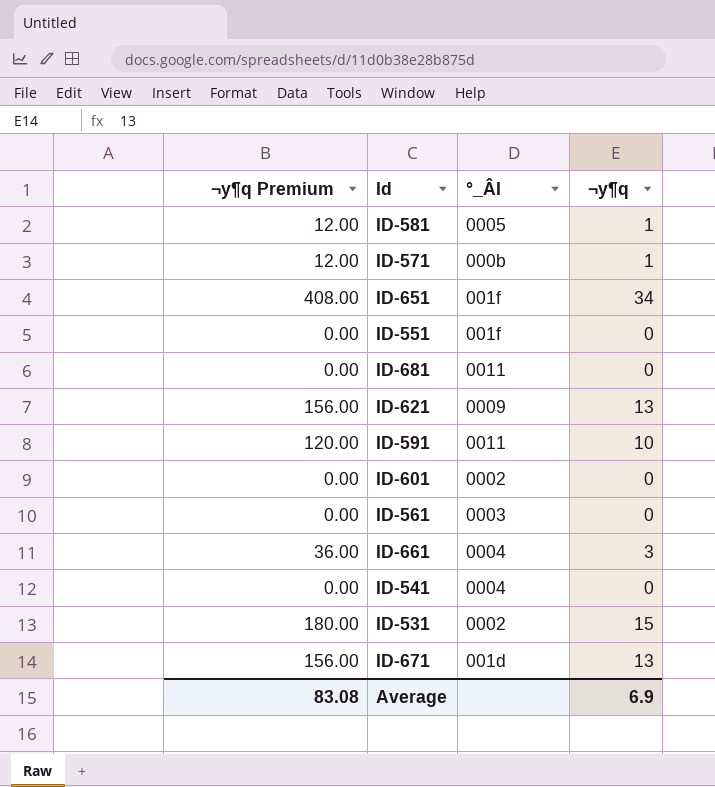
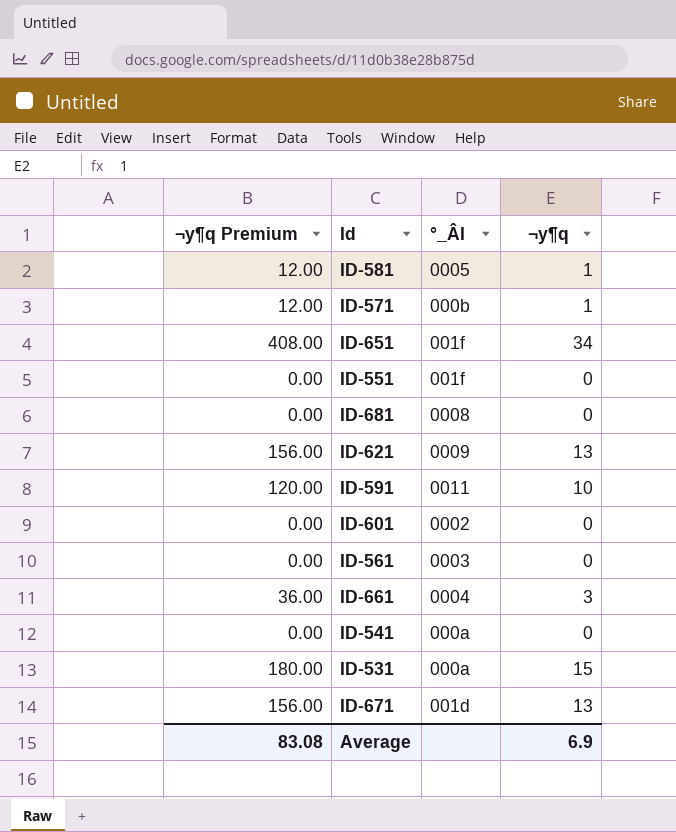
ID-681 | °_ÂI: 0011 -> 0008
ID-541 | °_ÂI: 0004 -> 000a
ID-531 | °_ÂI: 0002 -> 000a

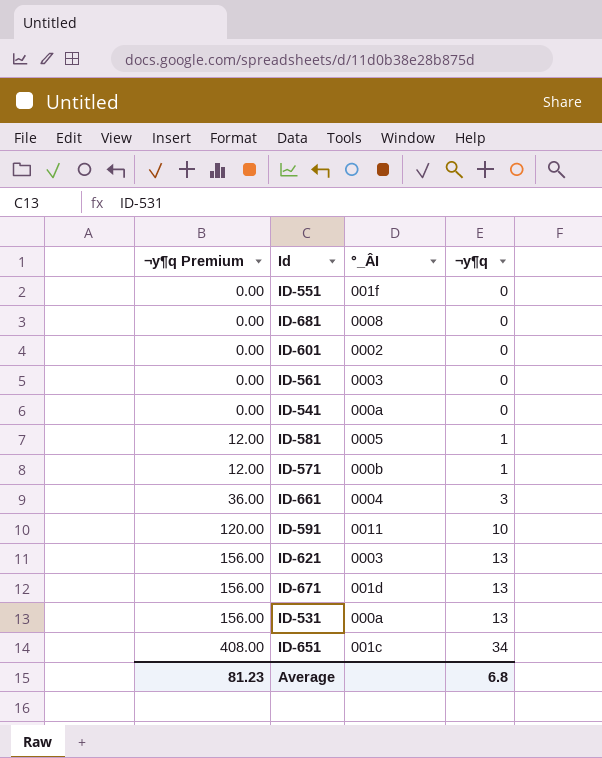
row order: none -> ¬y¶q Premium ascending
ID-621 | °_ÂI: 0009 -> 0003
ID-531 | ¬y¶q Premium: 180.00 -> 156.00
ID-531 | ¬y¶q: 15 -> 13
ID-651 | °_ÂI: 001f -> 001c
Average | ¬y¶q Premium: 83.08 -> 81.23
Average | ¬y¶q: 6.9 -> 6.8

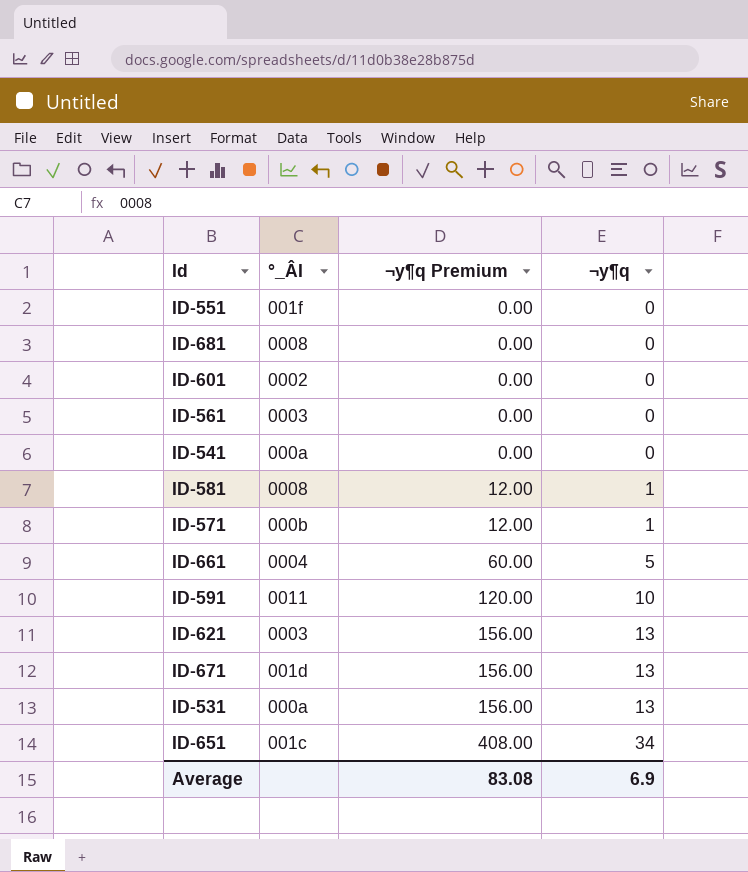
column ¬y¶q Premium | position: 1 -> 3
ID-581 | °_ÂI: 0005 -> 0008
ID-661 | ¬y¶q Premium: 36.00 -> 60.00
ID-661 | ¬y¶q: 3 -> 5
Average | ¬y¶q Premium: 81.23 -> 83.08
Average | ¬y¶q: 6.8 -> 6.9

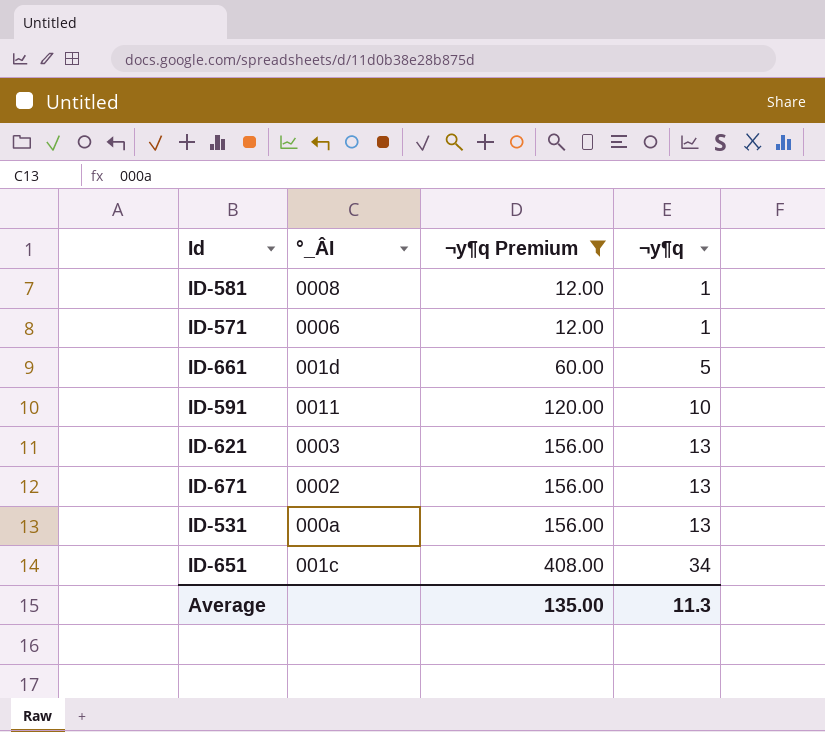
filter: none -> ¬y¶q Premium != 0.00
ID-571 | °_ÂI: 000b -> 0006
ID-661 | °_ÂI: 0004 -> 001d
ID-671 | °_ÂI: 001d -> 0002
Average | ¬y¶q Premium: 83.08 -> 135.00
Average | ¬y¶q: 6.9 -> 11.3

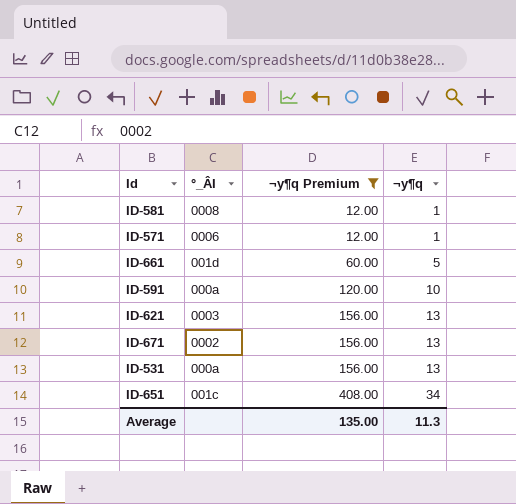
ID-591 | °_ÂI: 0011 -> 000a

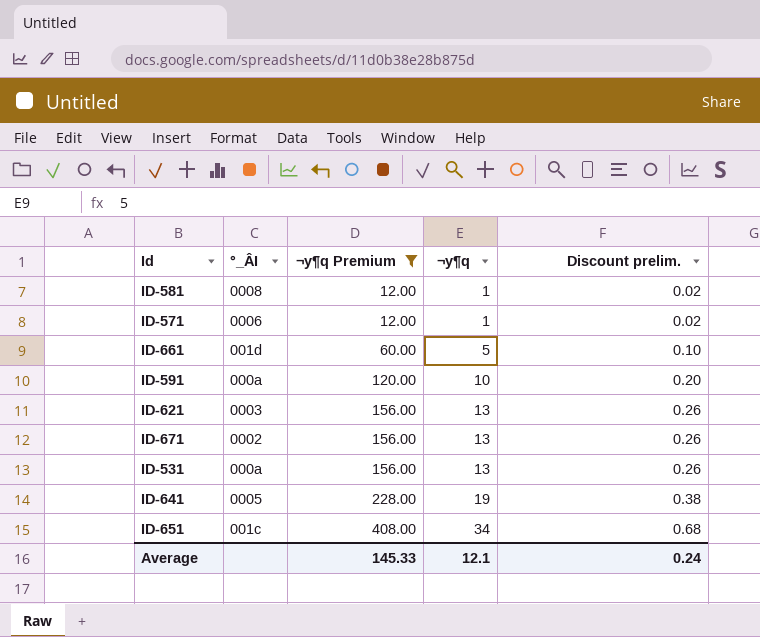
column Discount prelim. | formula: none -> [¬y¶q] * 0.02
row ID-641: none -> 0005 | 228.00 | 19 | 0.38
Average | ¬y¶q Premium: 135.00 -> 145.33
Average | ¬y¶q: 11.3 -> 12.1

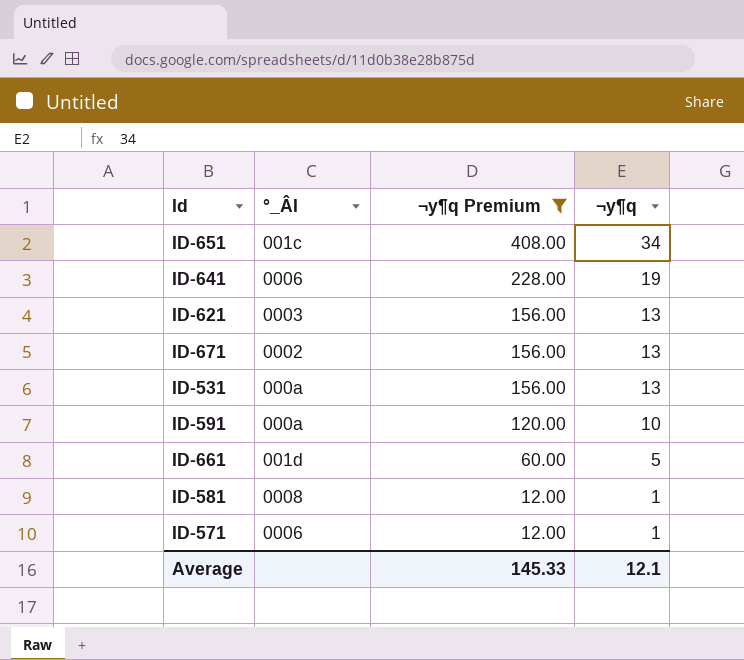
row order: ¬y¶q Premium ascending -> ¬y¶q Premium descending
column Discount prelim. | formula: [¬y¶q] * 0.02 -> none
ID-641 | °_ÂI: 0005 -> 0006

